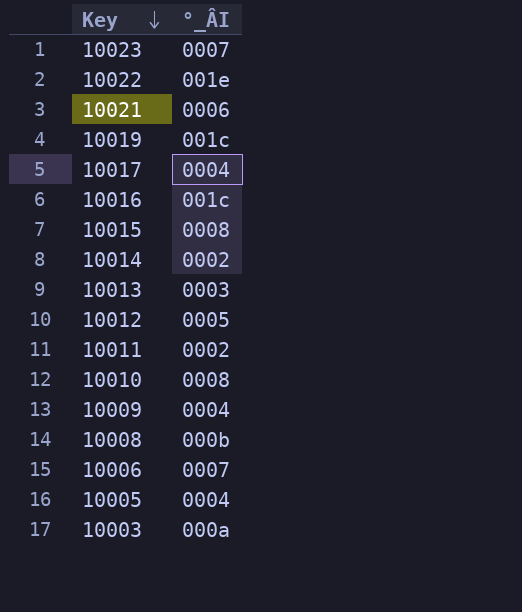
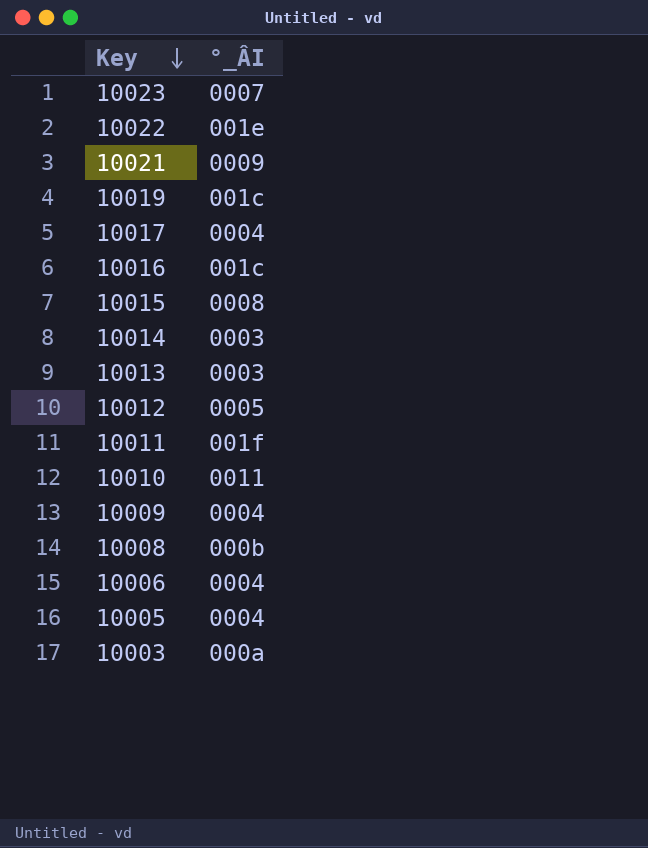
10021 | °_ÂI: 0006 -> 0009
10014 | °_ÂI: 0002 -> 0003
10011 | °_ÂI: 0002 -> 001f
10010 | °_ÂI: 0008 -> 0011
10006 | °_ÂI: 0007 -> 0004

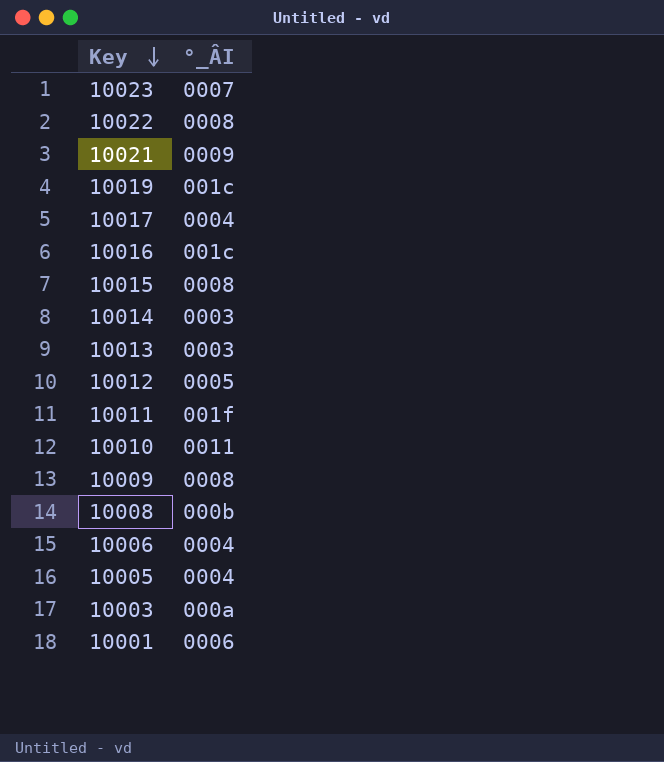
10022 | °_ÂI: 001e -> 0008
10009 | °_ÂI: 0004 -> 0008
row 10001: none -> 0006

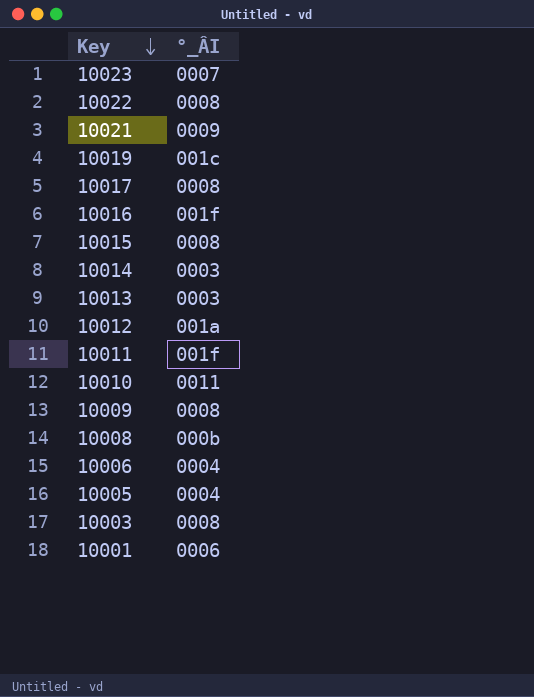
10017 | °_ÂI: 0004 -> 0008
10016 | °_ÂI: 001c -> 001f
10012 | °_ÂI: 0005 -> 001a
10003 | °_ÂI: 000a -> 0008

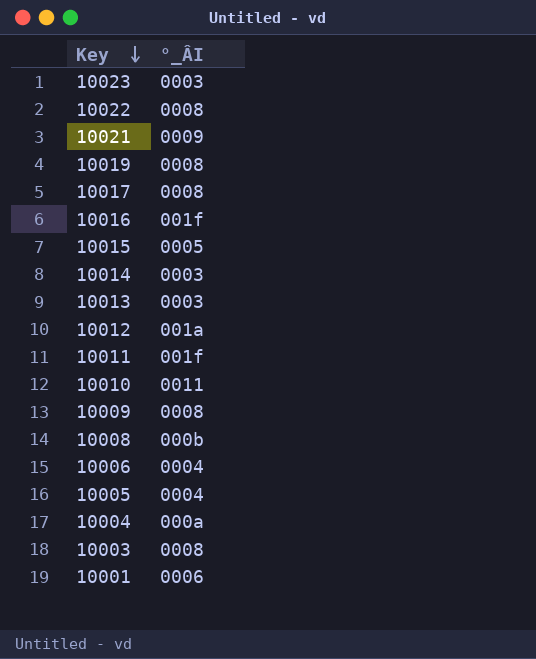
10023 | °_ÂI: 0007 -> 0003
10019 | °_ÂI: 001c -> 0008
10015 | °_ÂI: 0008 -> 0005
row 10004: none -> 000a

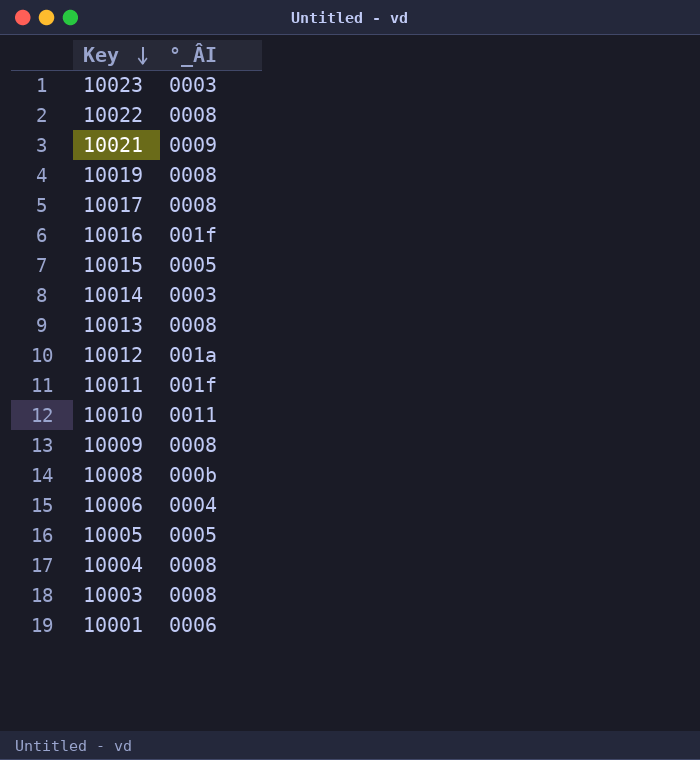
10013 | °_ÂI: 0003 -> 0008
10005 | °_ÂI: 0004 -> 0005
10004 | °_ÂI: 000a -> 0008

